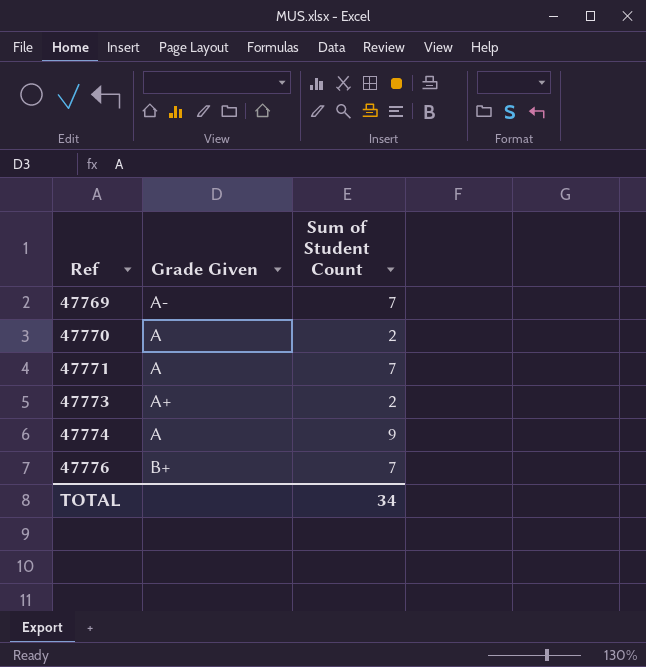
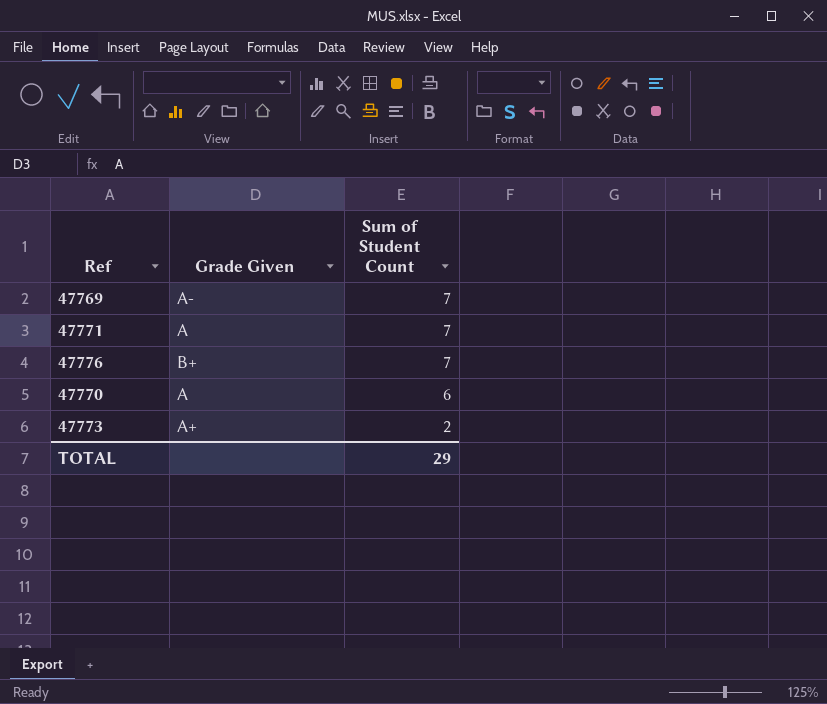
row order: Ref ascending -> Sum of Student Count descending
row 47774: A | 9 -> none
47770 | Sum of Student Count: 2 -> 6
TOTAL | Sum of Student Count: 34 -> 29

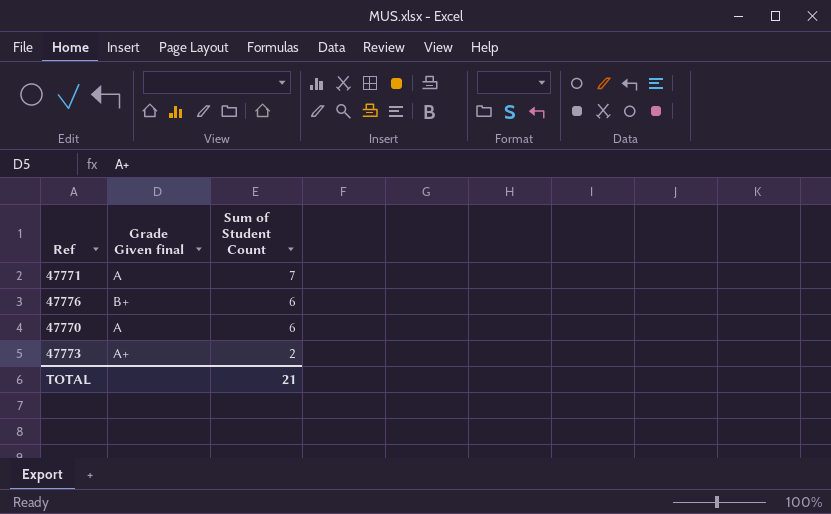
column name: Grade Given -> Grade Given final
row 47769: A- | 7 -> none
47776 | Sum of Student Count: 7 -> 6
TOTAL | Sum of Student Count: 29 -> 21

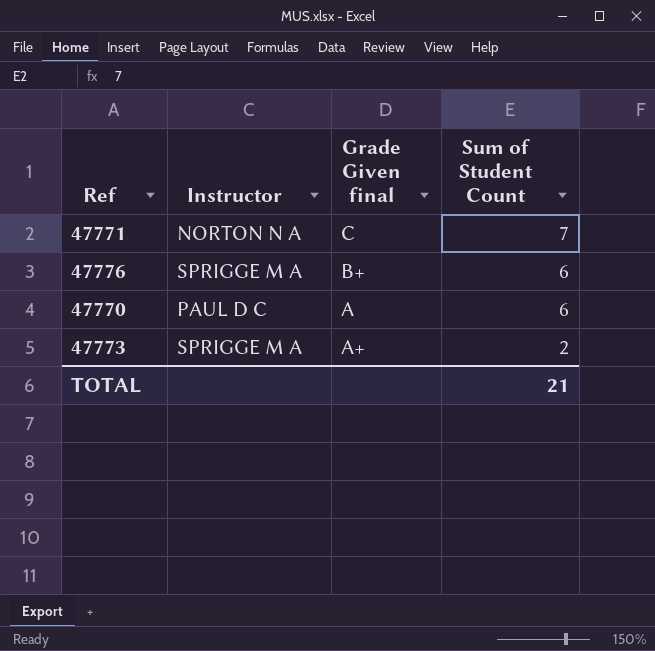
column Instructor | position: none -> 2
47771 | Grade Given final: A -> C

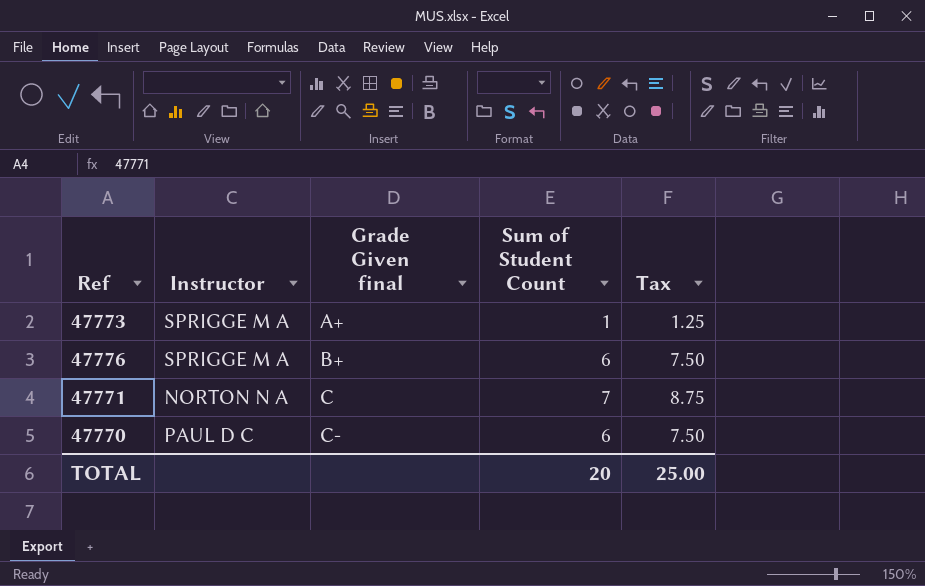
row order: Sum of Student Count descending -> Grade Given final ascending
column Tax | formula: none -> [Sum of Student Count] * 1.25
47773 | Sum of Student Count: 2 -> 1
47770 | Grade Given final: A -> C-
TOTAL | Sum of Student Count: 21 -> 20

